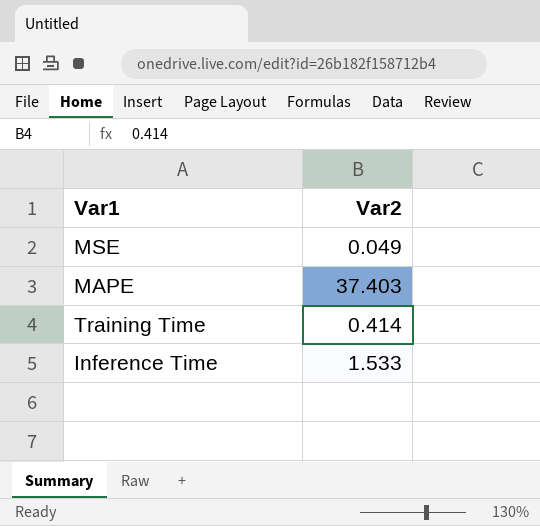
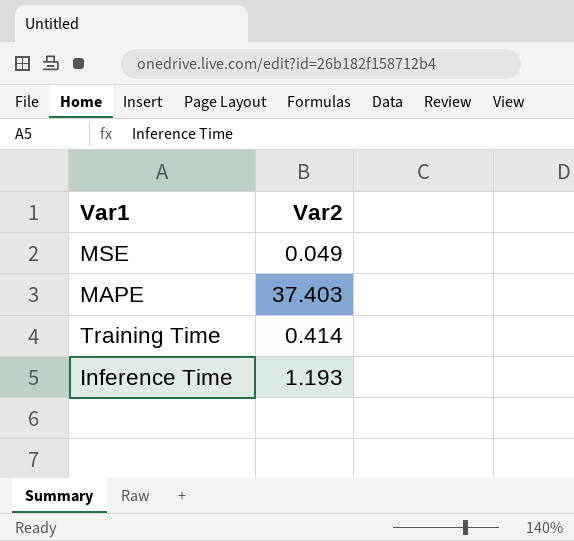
Inference Time | Var2: 1.533 -> 1.193

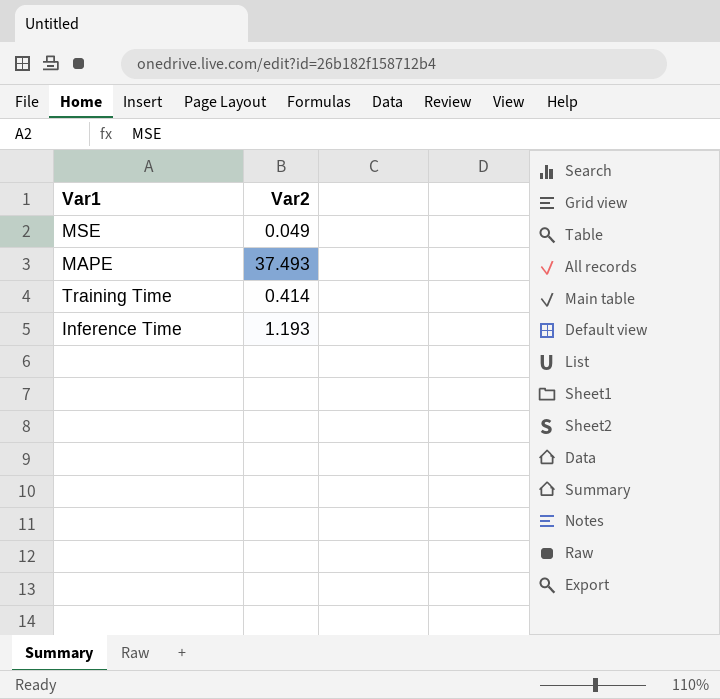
MAPE | Var2: 37.403 -> 37.493

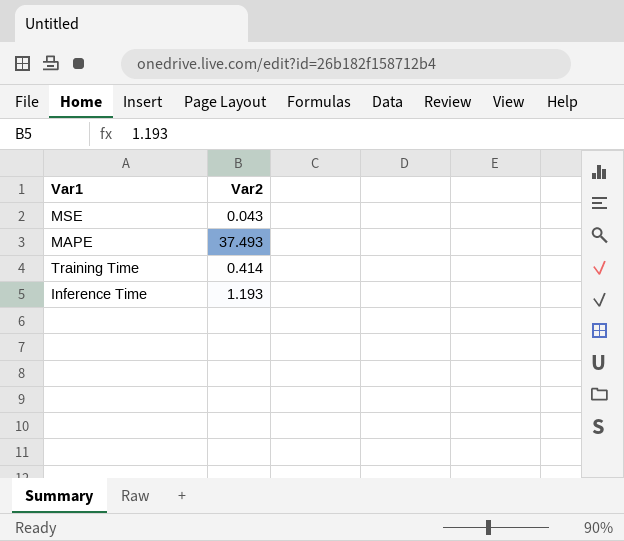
MSE | Var2: 0.049 -> 0.043

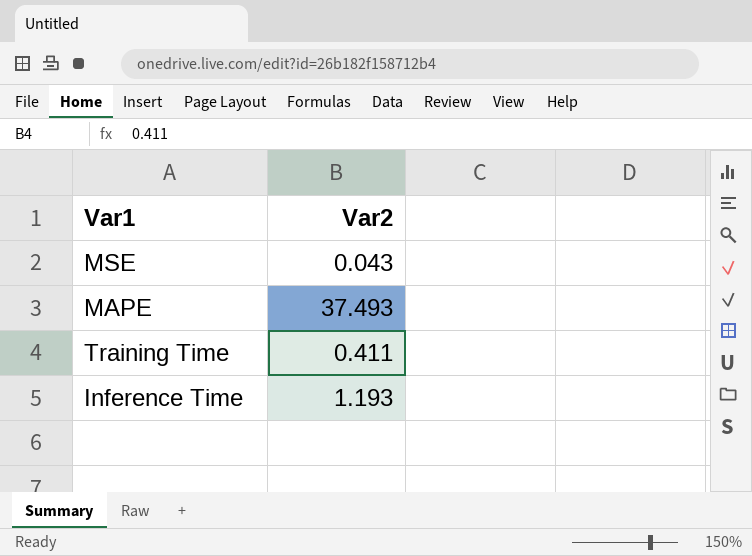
Training Time | Var2: 0.414 -> 0.411

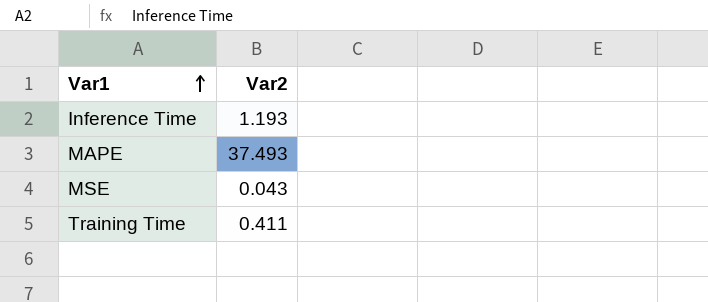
row order: none -> Var1 ascending

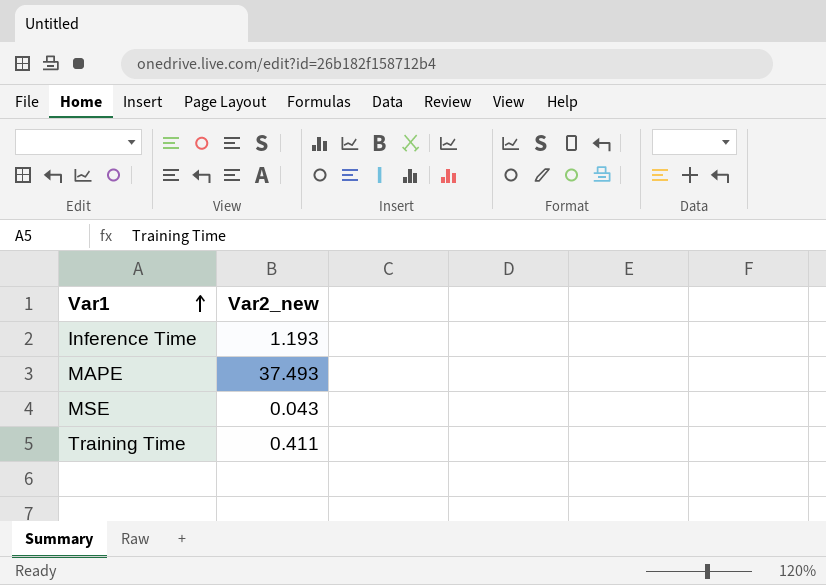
column name: Var2 -> Var2_new

